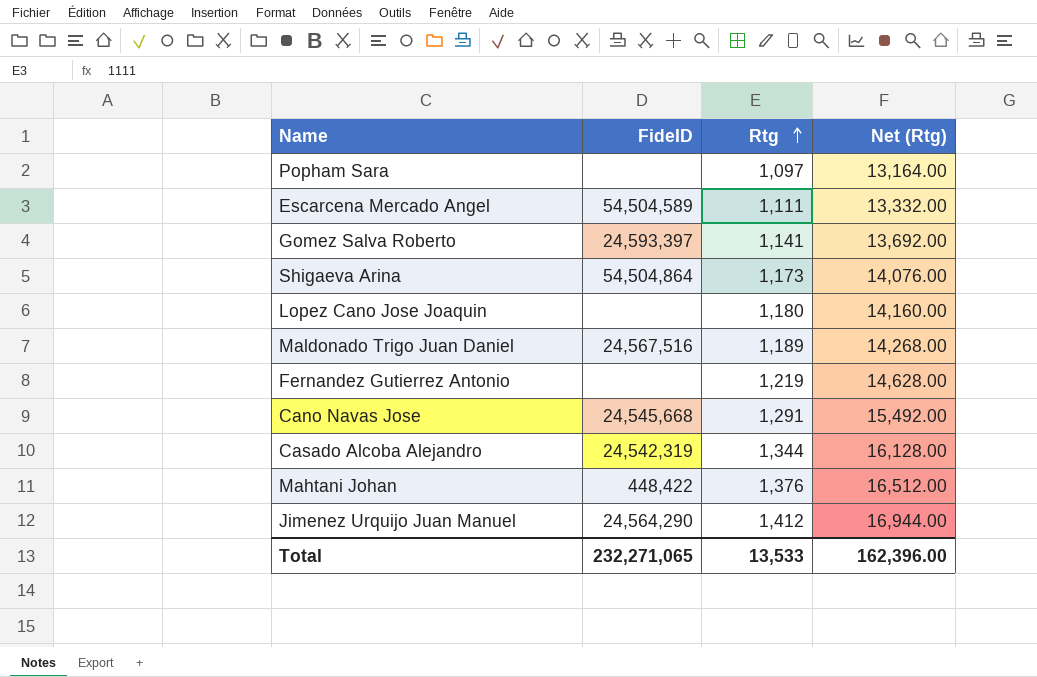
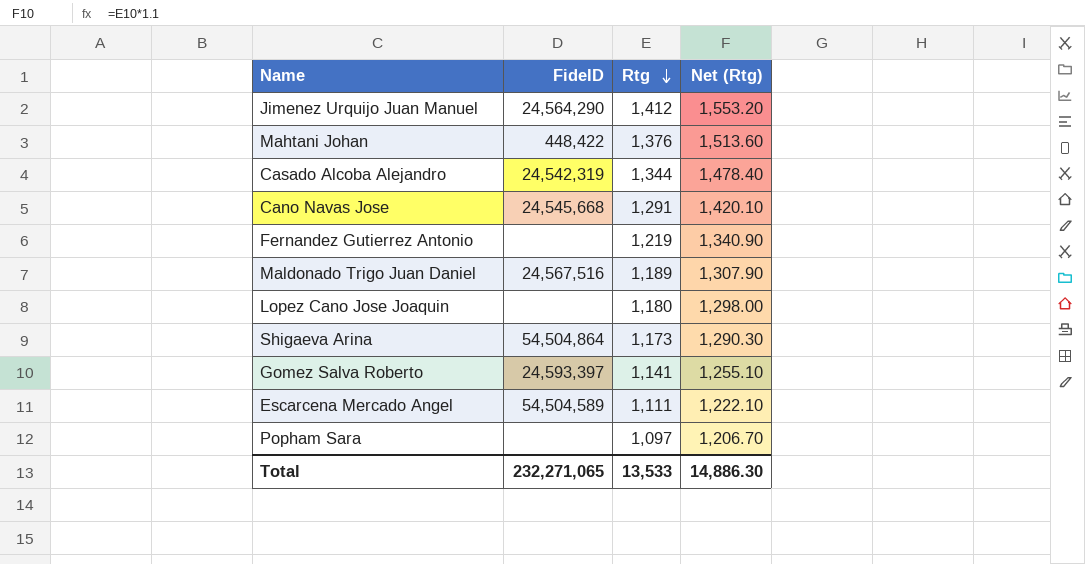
row order: Rtg ascending -> Rtg descending
column Net (Rtg) | formula: [Rtg] * 12 -> [Rtg] * 1.1
Total | Net (Rtg): 162,396.00 -> 14,886.30

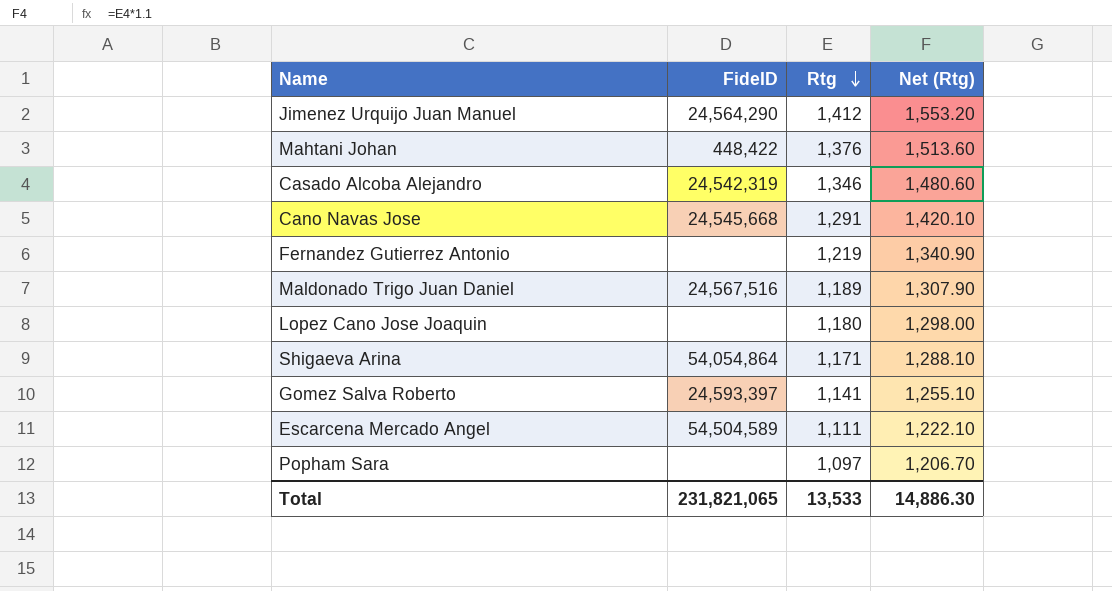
Casado Alcoba Alejandro | Rtg: 1,344 -> 1,346
Casado Alcoba Alejandro | Net (Rtg): 1,478.40 -> 1,480.60
Shigaeva Arina | FideID: 54,504,864 -> 54,054,864
Shigaeva Arina | Rtg: 1,173 -> 1,171
Shigaeva Arina | Net (Rtg): 1,290.30 -> 1,288.10
Total | FideID: 232,271,065 -> 231,821,065

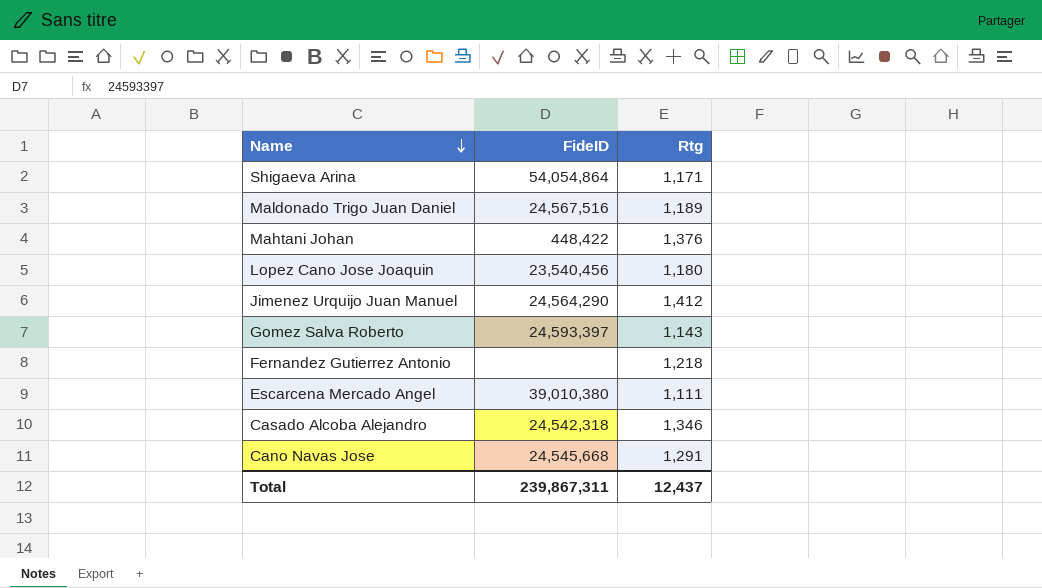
row order: Rtg descending -> Name descending
column Net (Rtg) | formula: [Rtg] * 1.1 -> none
row Popham Sara: none | 1,097 | 1,206.70 -> none
Lopez Cano Jose Joaquin | FideID: none -> 23,540,456
Gomez Salva Roberto | Rtg: 1,141 -> 1,143
Fernandez Gutierrez Antonio | Rtg: 1,219 -> 1,218
Escarcena Mercado Angel | FideID: 54,504,589 -> 39,010,380
Casado Alcoba Alejandro | FideID: 24,542,319 -> 24,542,318
Total | FideID: 231,821,065 -> 239,867,311
Total | Rtg: 13,533 -> 12,437

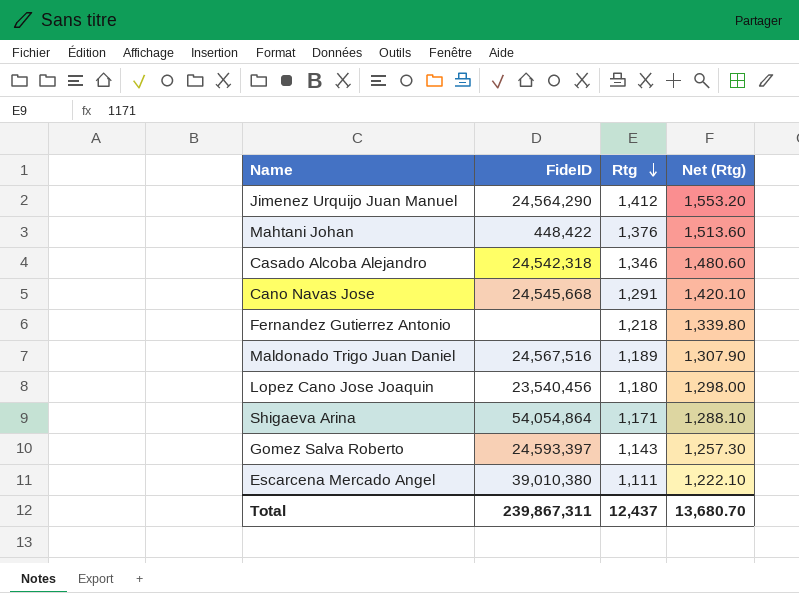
row order: Name descending -> Rtg descending
column Net (Rtg) | formula: none -> [Rtg] * 1.1

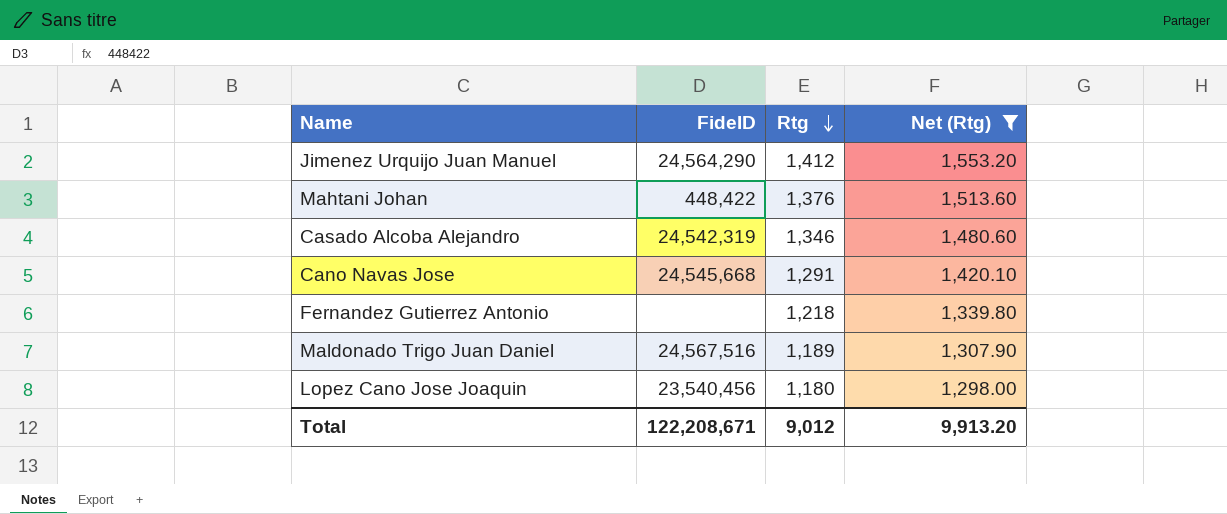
filter: none -> Net (Rtg) >= 1,298.00
Casado Alcoba Alejandro | FideID: 24,542,318 -> 24,542,319
Total | FideID: 239,867,311 -> 122,208,671
Total | Rtg: 12,437 -> 9,012
Total | Net (Rtg): 13,680.70 -> 9,913.20

